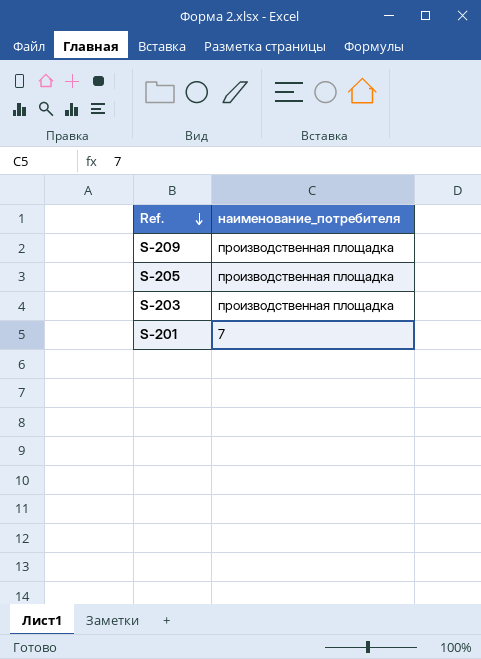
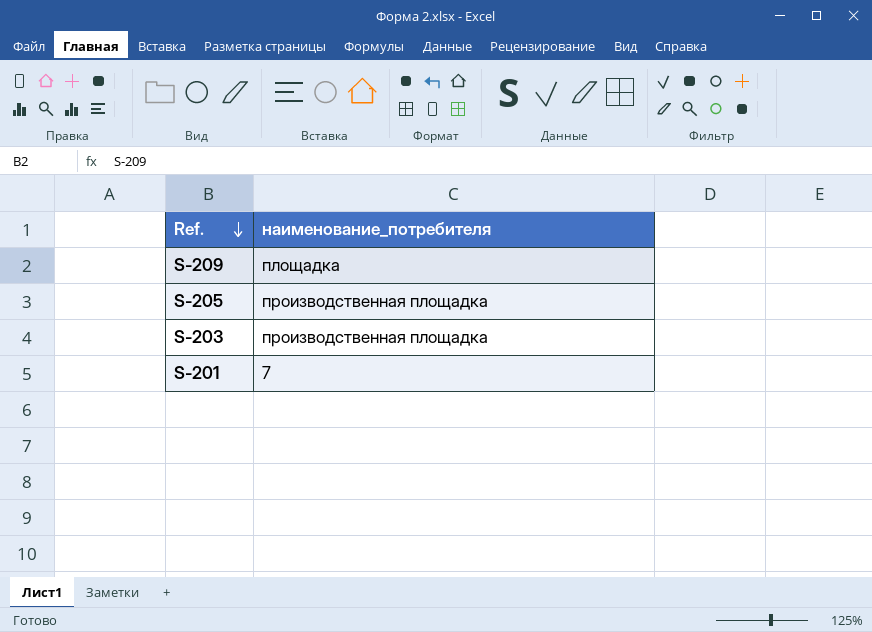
S-209 | наименование_потребителя: производственная площадка -> площадка

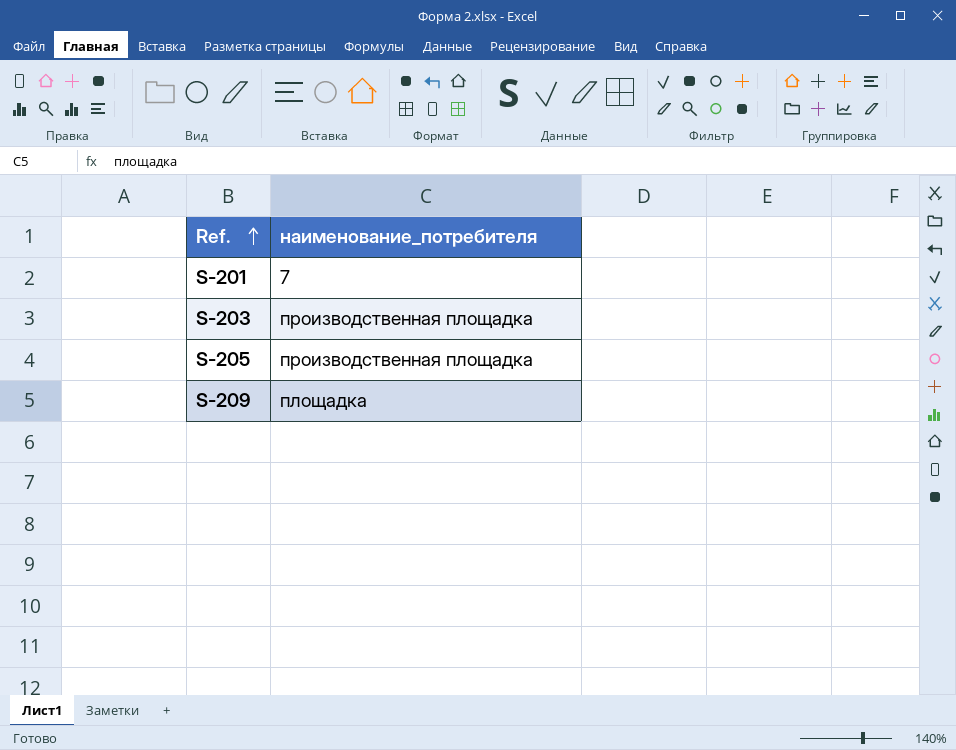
row order: Ref. descending -> Ref. ascending

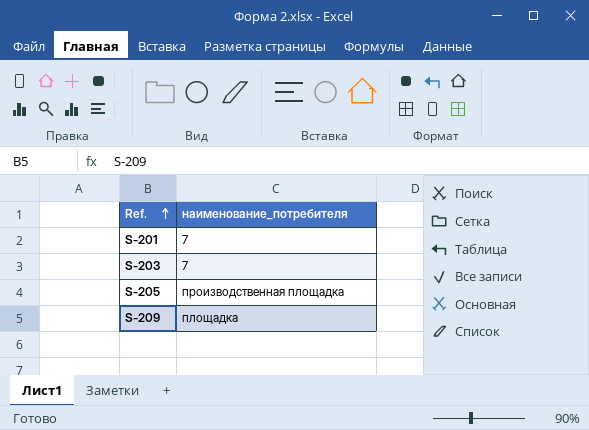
S-203 | наименование_потребителя: производственная площадка -> 7

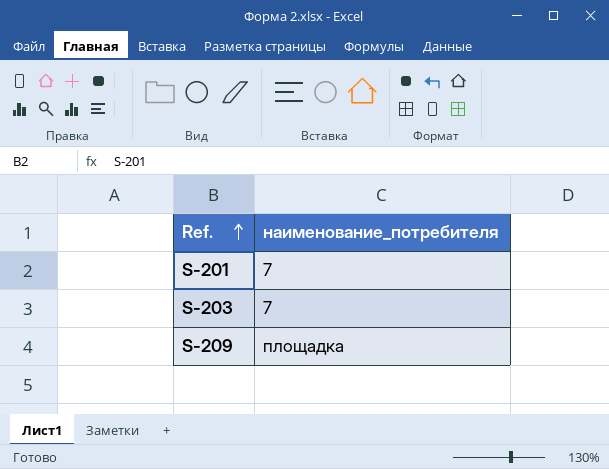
row S-205: производственная площадка -> none

